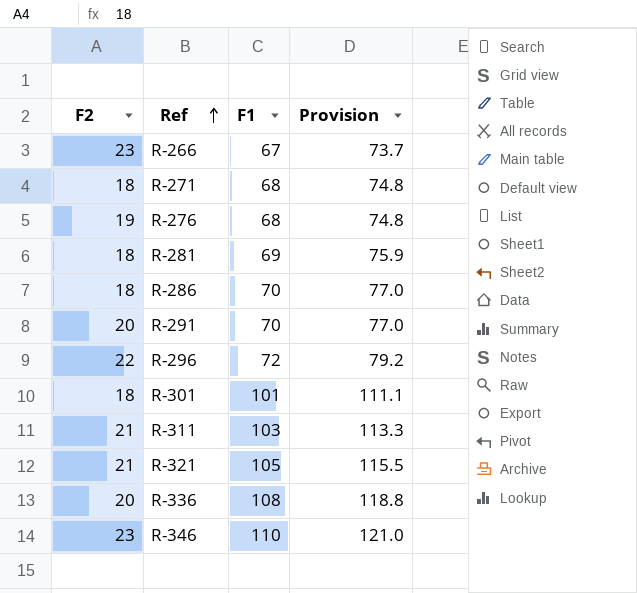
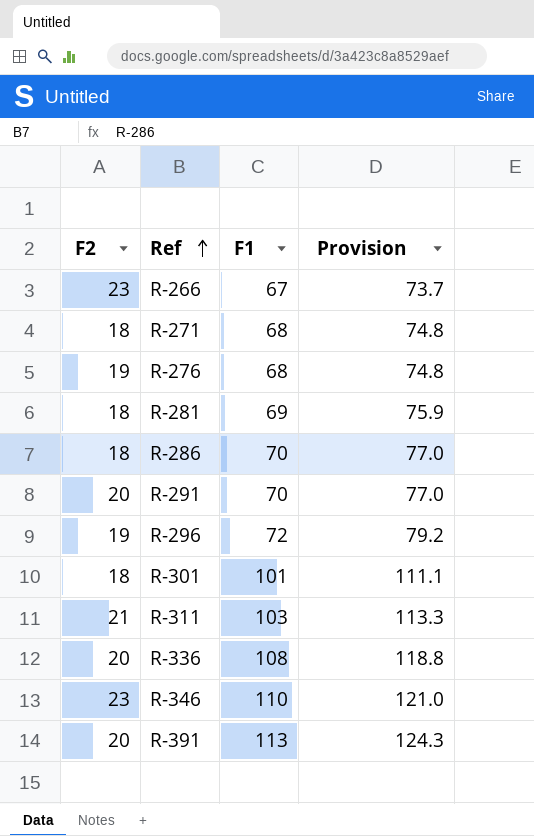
row R-321: 21 | 105 | 115.5 -> none
R-296 | F2: 22 -> 19
row R-391: none -> 20 | 113 | 124.3

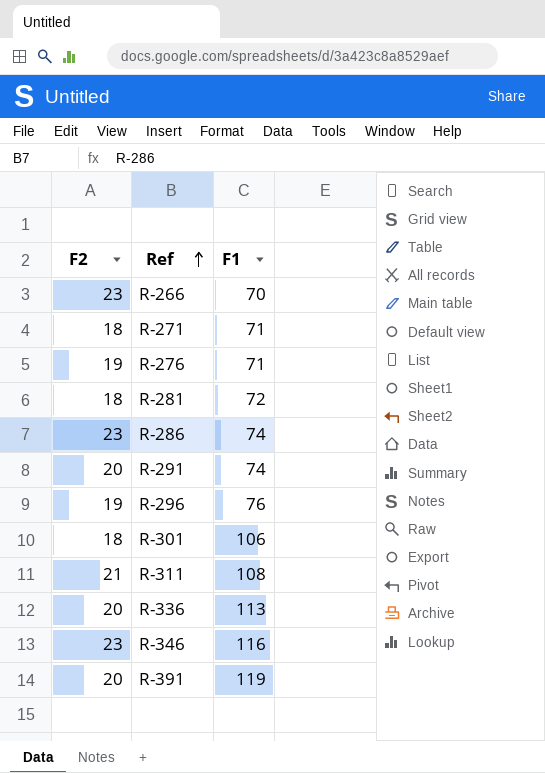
column Provision | formula: [F1] * 1.1 -> none
R-266 | F1: 67 -> 70
R-271 | F1: 68 -> 71
R-276 | F1: 68 -> 71
R-281 | F1: 69 -> 72
R-286 | F2: 18 -> 23
R-286 | F1: 70 -> 74
R-291 | F1: 70 -> 74
R-296 | F1: 72 -> 76
R-301 | F1: 101 -> 106
R-311 | F1: 103 -> 108
R-336 | F1: 108 -> 113
R-346 | F1: 110 -> 116
R-391 | F1: 113 -> 119

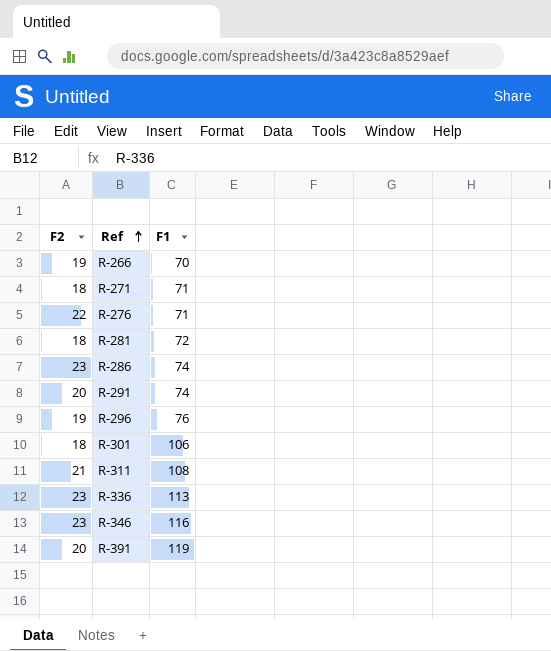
R-266 | F2: 23 -> 19
R-276 | F2: 19 -> 22
R-336 | F2: 20 -> 23

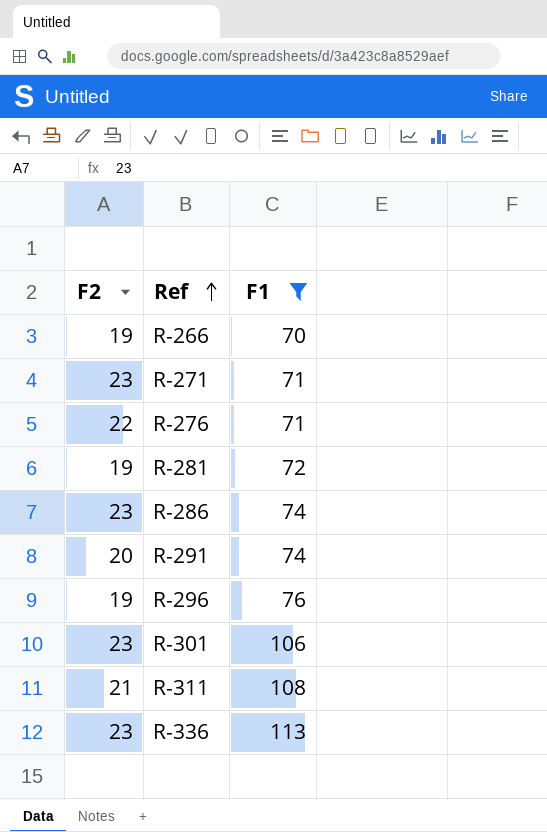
filter: none -> F1 <= 113
R-271 | F2: 18 -> 23
R-281 | F2: 18 -> 19
R-301 | F2: 18 -> 23

